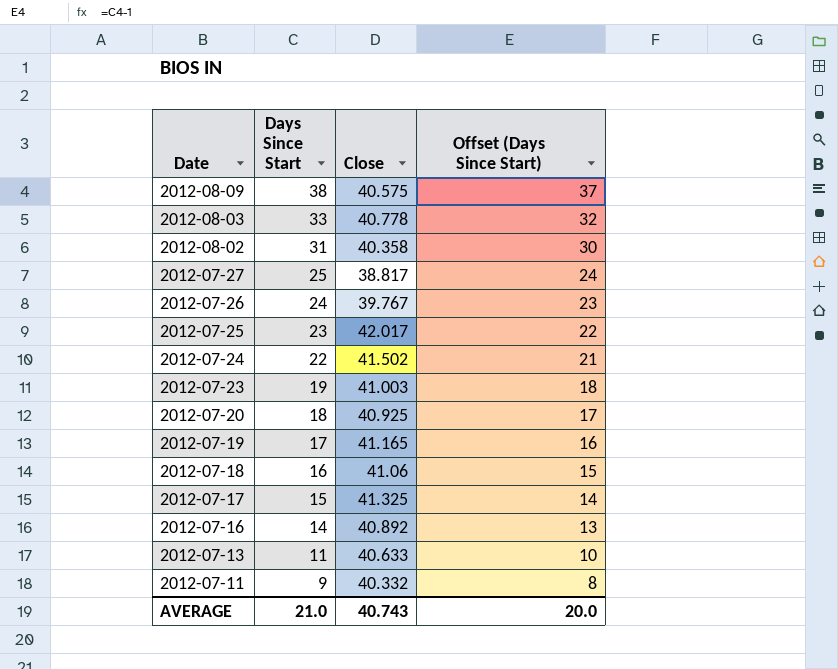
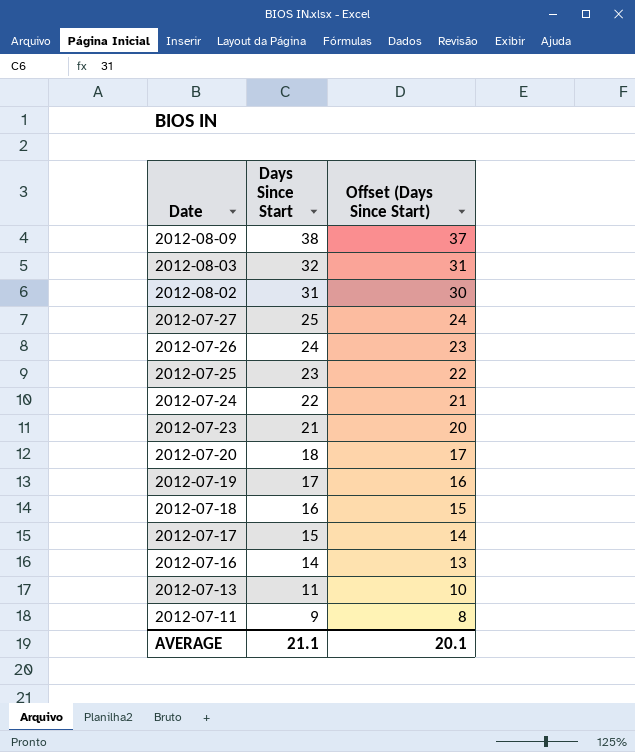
column Close | position: 3 -> none
2012-08-03 | Days Since Start: 33 -> 32
2012-08-03 | Offset (Days Since Start): 32 -> 31
2012-07-23 | Days Since Start: 19 -> 21
2012-07-23 | Offset (Days Since Start): 18 -> 20
AVERAGE | Days Since Start: 21.0 -> 21.1
AVERAGE | Offset (Days Since Start): 20.0 -> 20.1

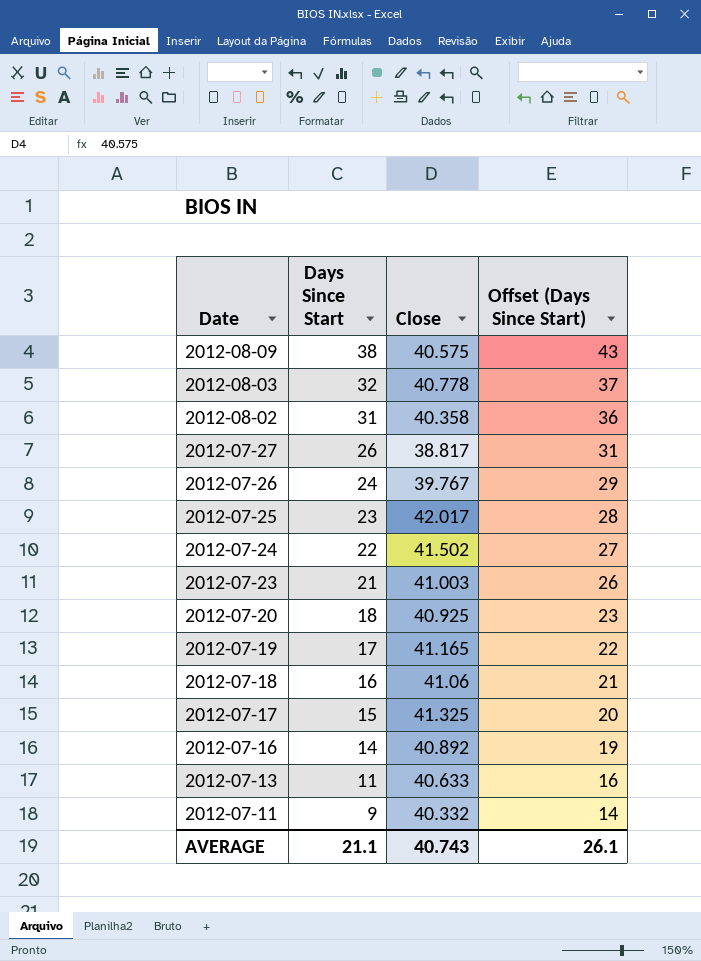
column Close | position: none -> 3
column Offset (Days Since Start) | formula: [Days Since Start] - 1 -> [Days Since Start] + 5
2012-07-27 | Days Since Start: 25 -> 26
AVERAGE | Offset (Days Since Start): 20.1 -> 26.1

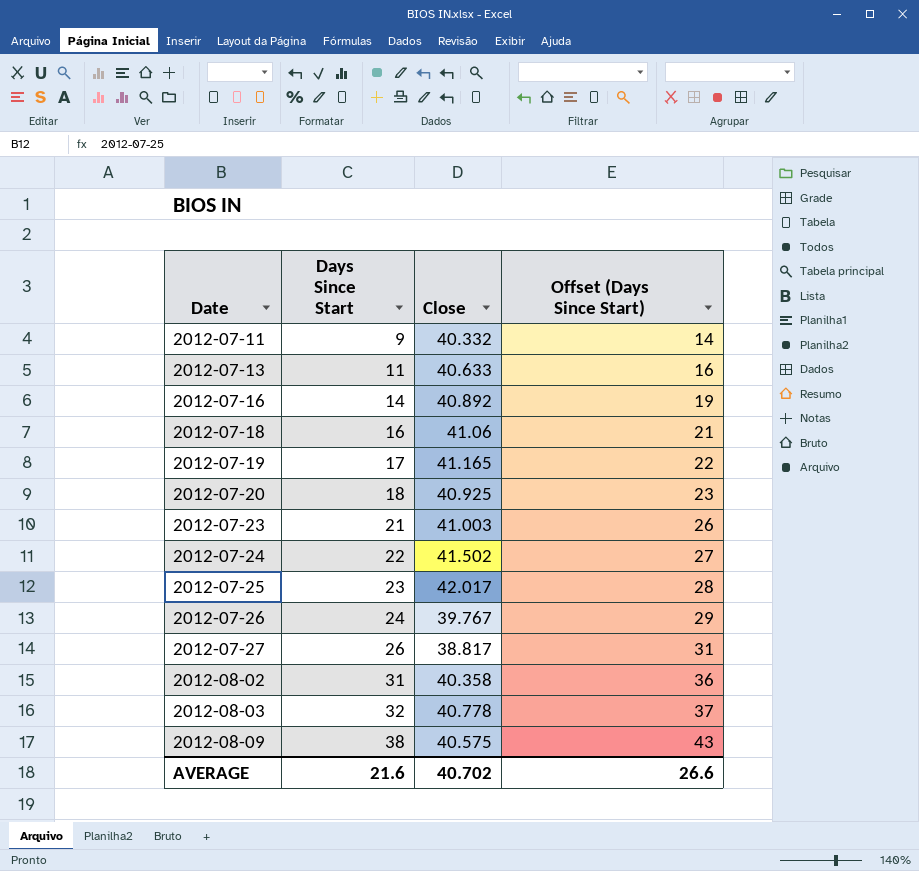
row order: Date descending -> Date ascending
row 2012-07-17: 15 | 41.325 | 20 -> none
AVERAGE | Days Since Start: 21.1 -> 21.6
AVERAGE | Close: 40.743 -> 40.702
AVERAGE | Offset (Days Since Start): 26.1 -> 26.6

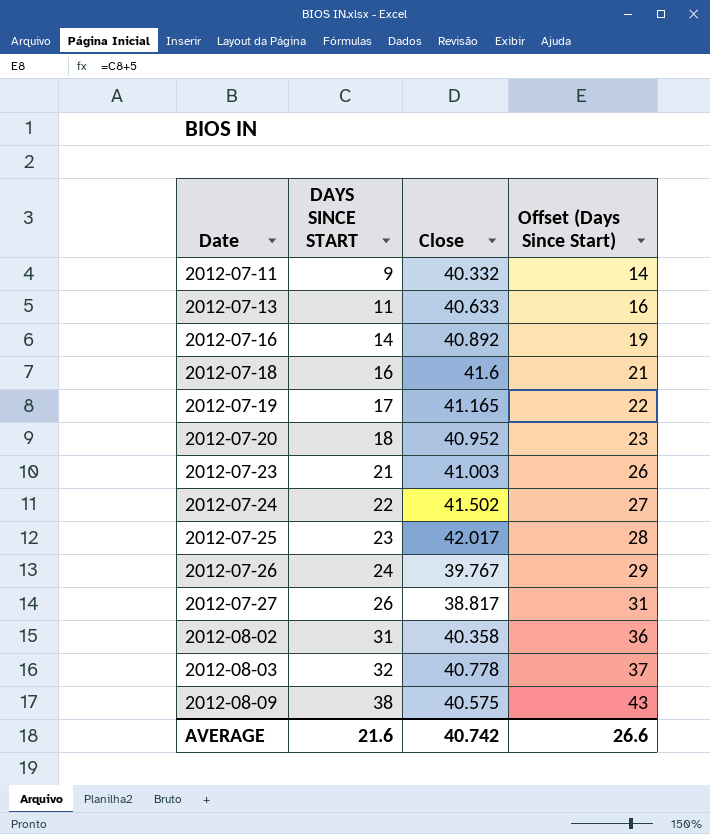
column name: Days Since Start -> DAYS SINCE START
2012-07-18 | Close: 41.06 -> 41.6
2012-07-20 | Close: 40.925 -> 40.952
AVERAGE | Close: 40.702 -> 40.742

